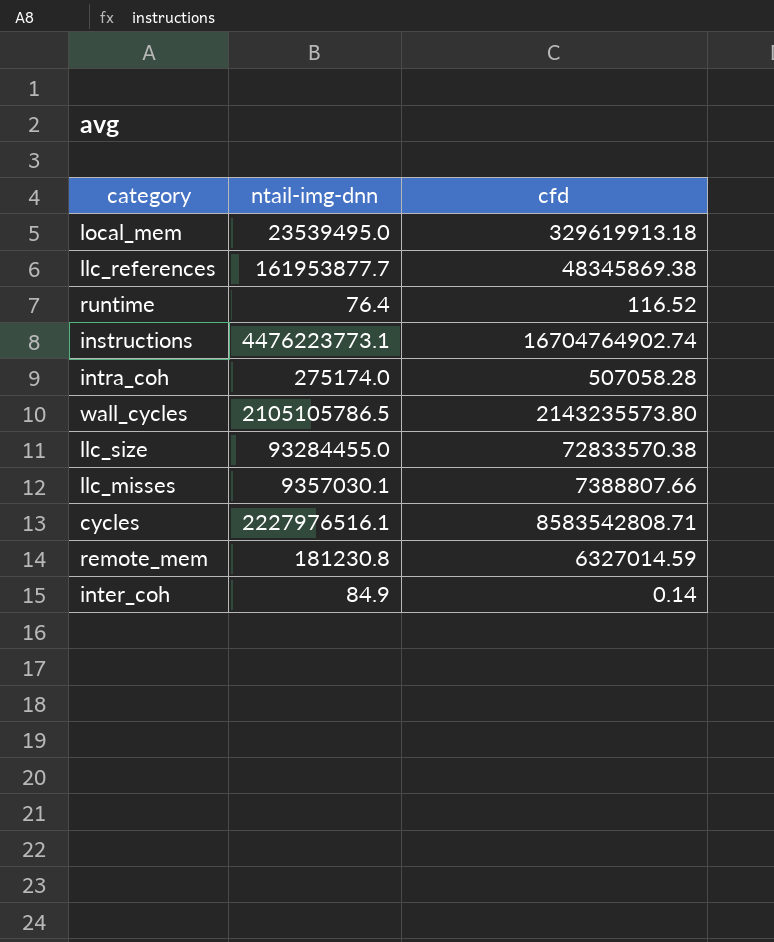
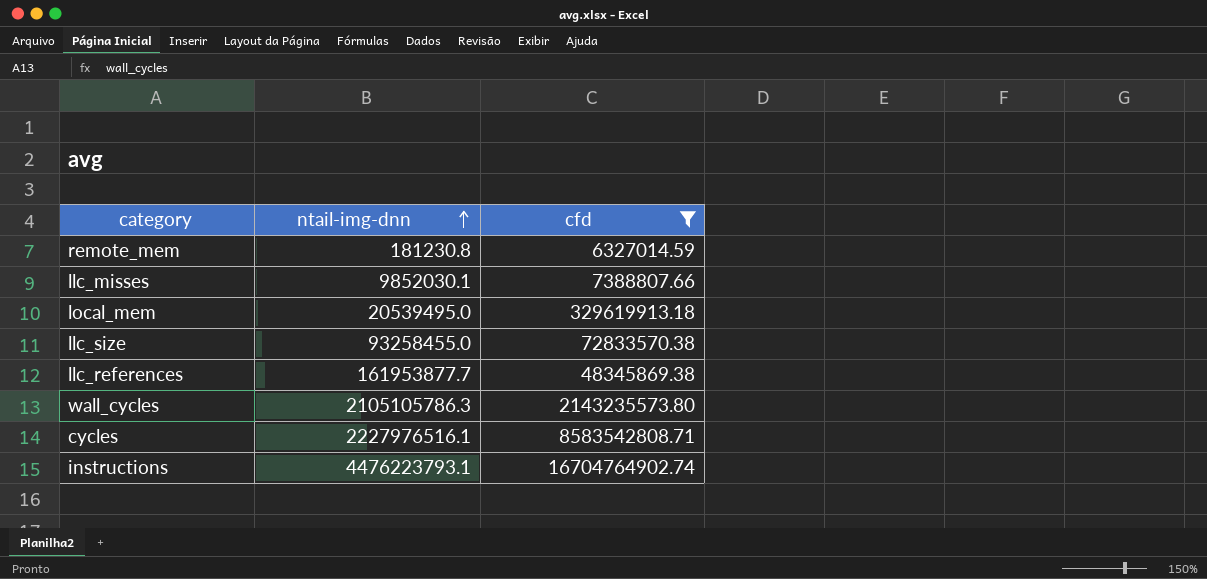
filter: none -> cfd >= 6327014.59
row order: none -> ntail-img-dnn ascending
llc_misses | ntail-img-dnn: 9357030.1 -> 9852030.1
local_mem | ntail-img-dnn: 23539495.0 -> 20539495.0
llc_size | ntail-img-dnn: 93284455.0 -> 93258455.0
wall_cycles | ntail-img-dnn: 2105105786.5 -> 2105105786.3
instructions | ntail-img-dnn: 4476223773.1 -> 4476223793.1

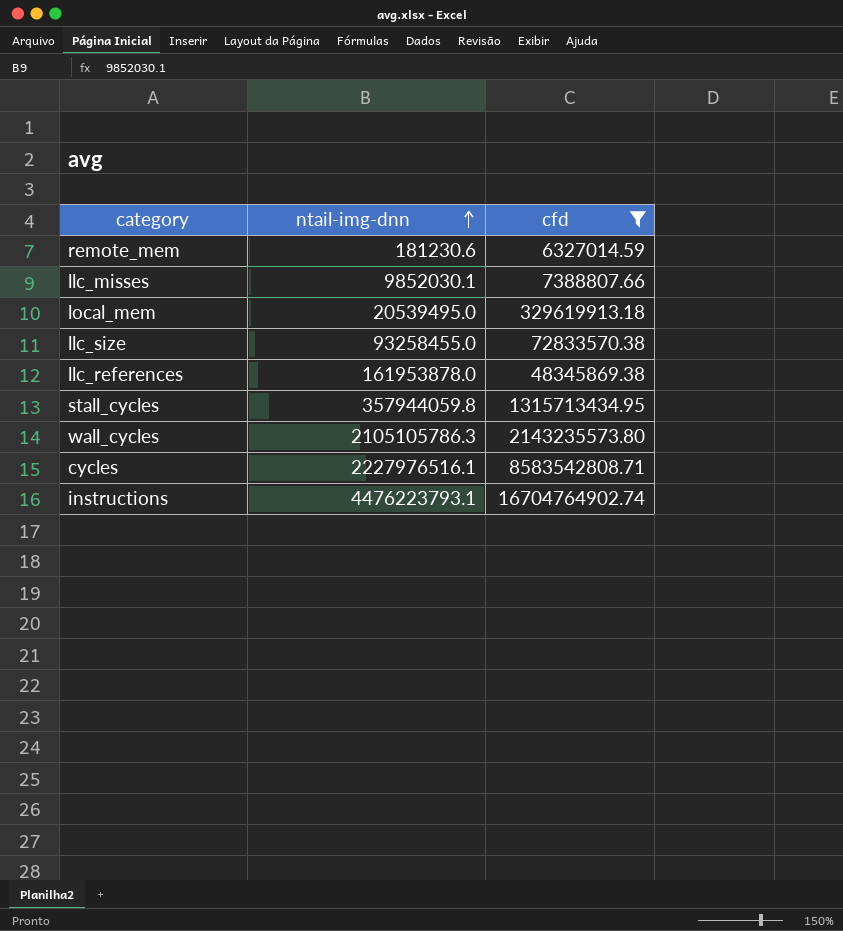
remote_mem | ntail-img-dnn: 181230.8 -> 181230.6
llc_references | ntail-img-dnn: 161953877.7 -> 161953878.0
row stall_cycles: none -> 357944059.8 | 1315713434.95

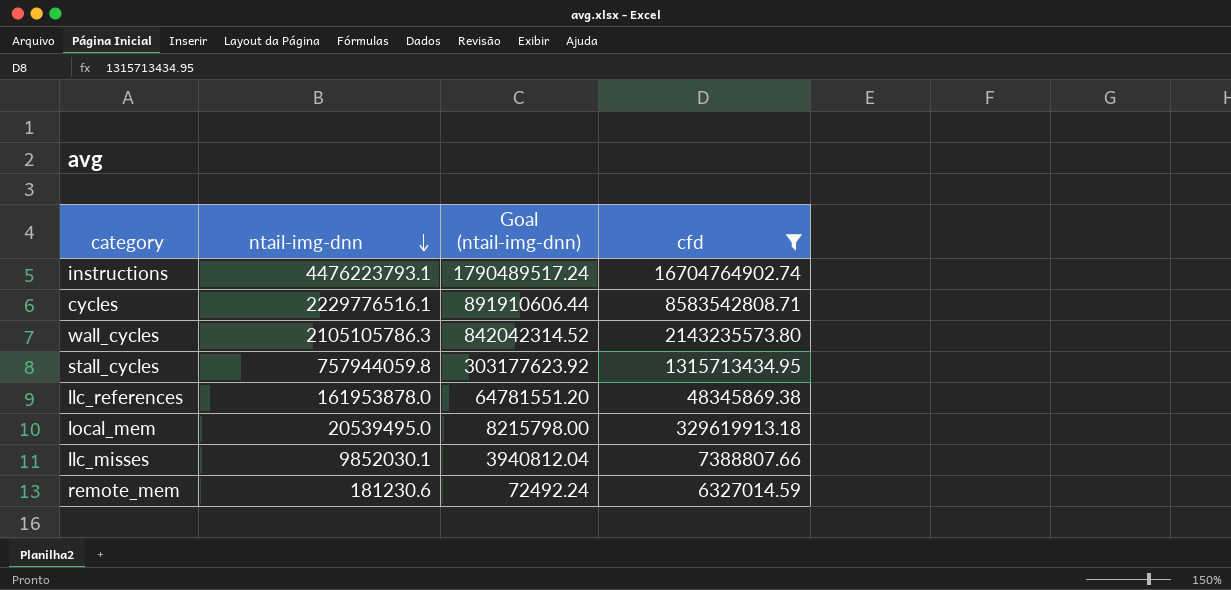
row order: ntail-img-dnn ascending -> ntail-img-dnn descending
column Goal (ntail-img-dnn) | formula: none -> [ntail-img-dnn] * 0.4
row llc_size: 93258455.0 | 72833570.38 -> none
cycles | ntail-img-dnn: 2227976516.1 -> 2229776516.1
stall_cycles | ntail-img-dnn: 357944059.8 -> 757944059.8

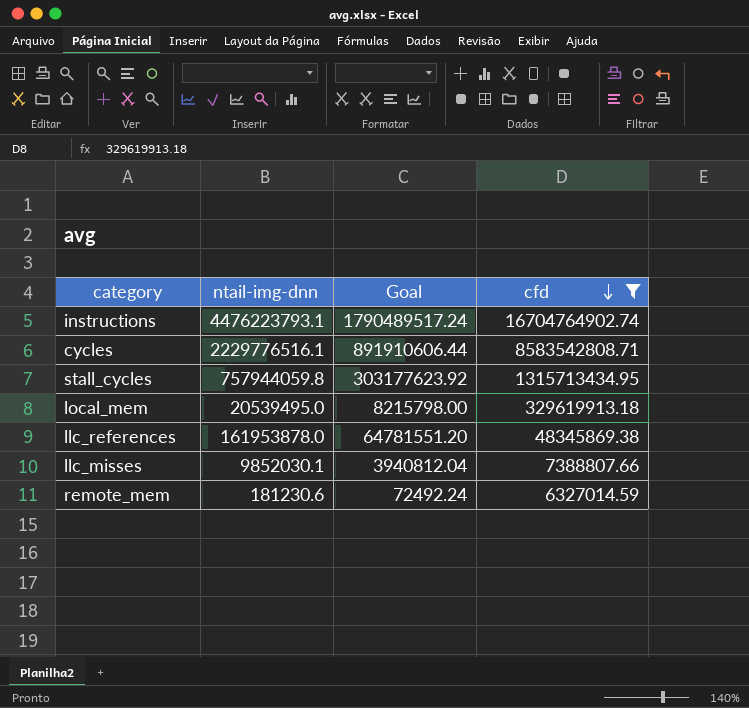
row order: ntail-img-dnn descending -> cfd descending
column name: Goal (ntail-img-dnn) -> Goal
row wall_cycles: 2105105786.3 | 842042314.52 | 2143235573.80 -> none

